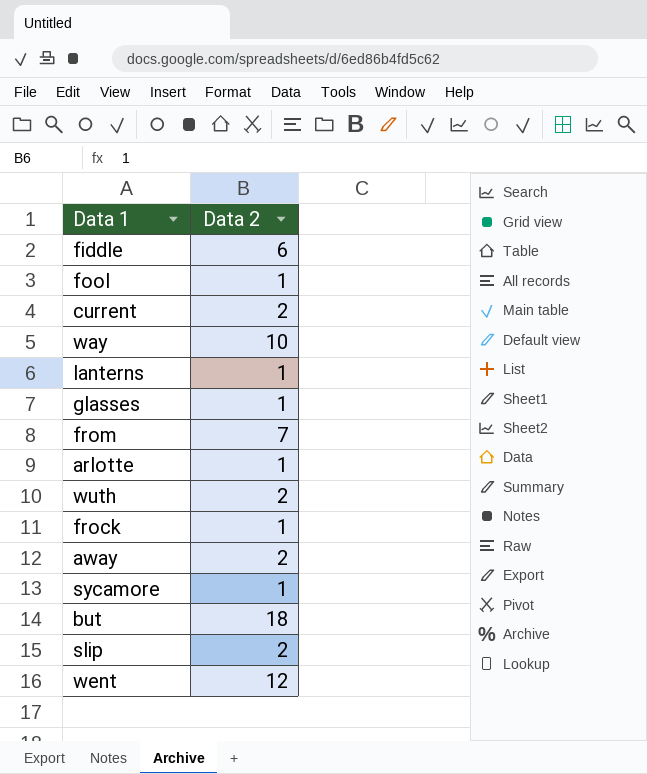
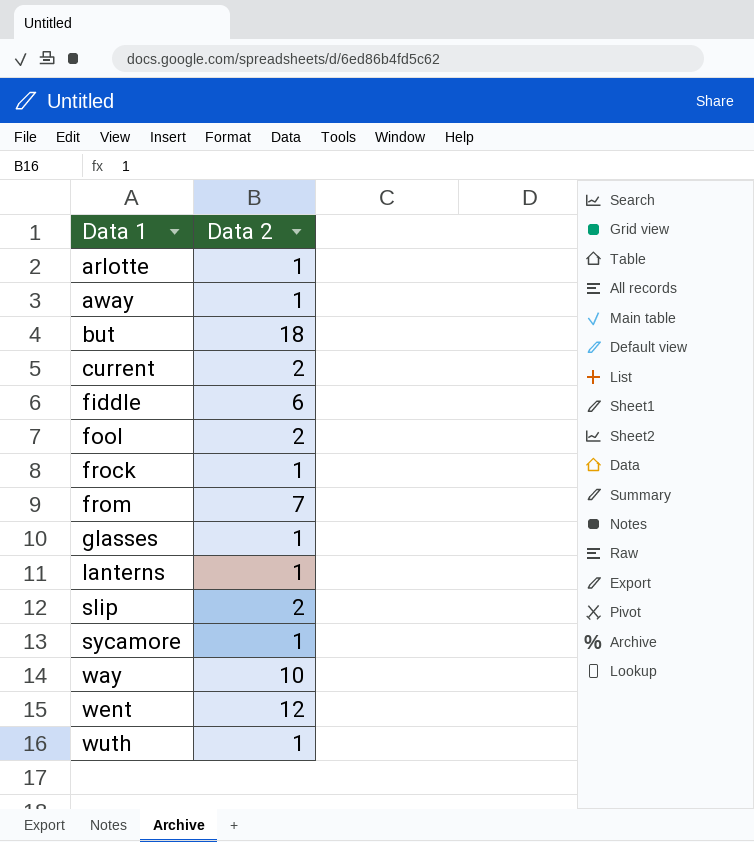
row order: none -> Data 1 ascending
away | Data 2: 2 -> 1
fool | Data 2: 1 -> 2
wuth | Data 2: 2 -> 1

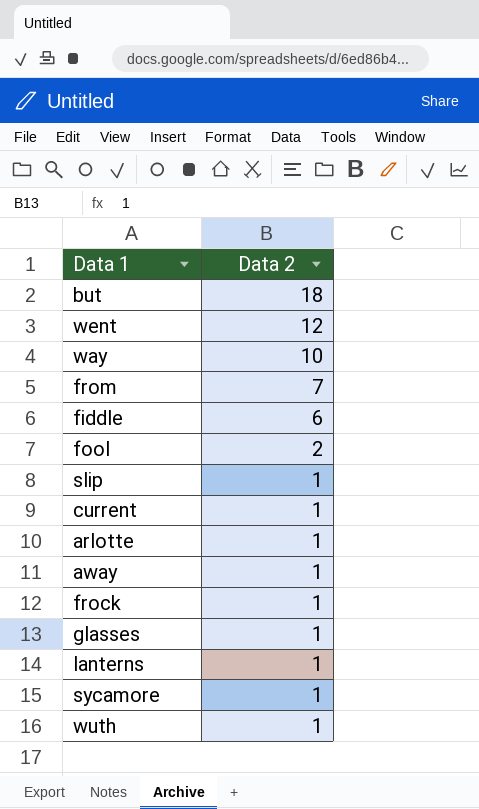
row order: Data 1 ascending -> Data 2 descending
slip | Data 2: 2 -> 1
current | Data 2: 2 -> 1

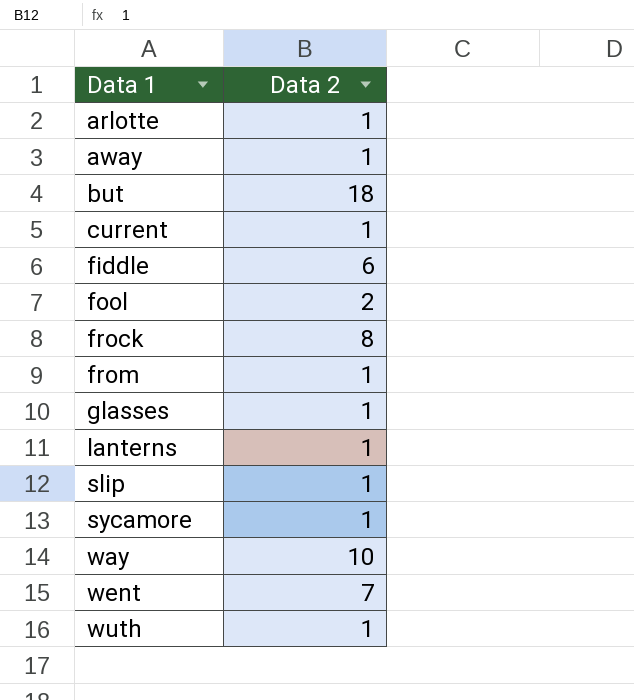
row order: Data 2 descending -> Data 1 ascending
frock | Data 2: 1 -> 8
from | Data 2: 7 -> 1
went | Data 2: 12 -> 7

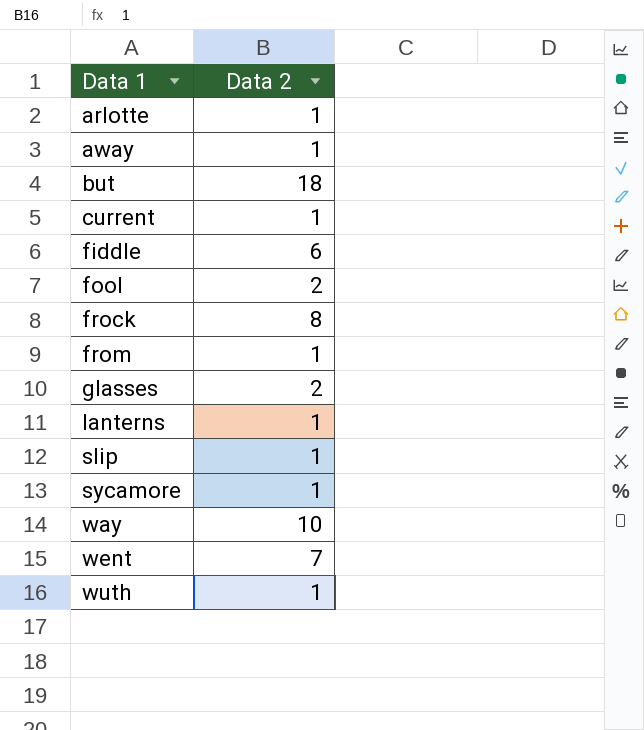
glasses | Data 2: 1 -> 2

